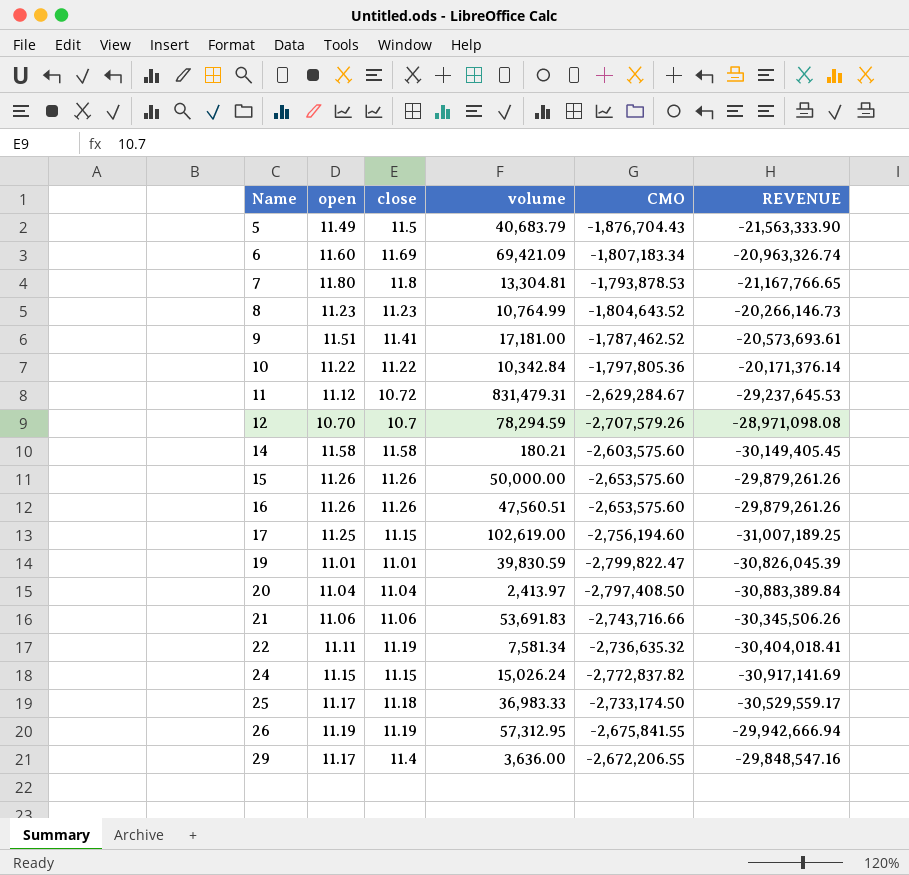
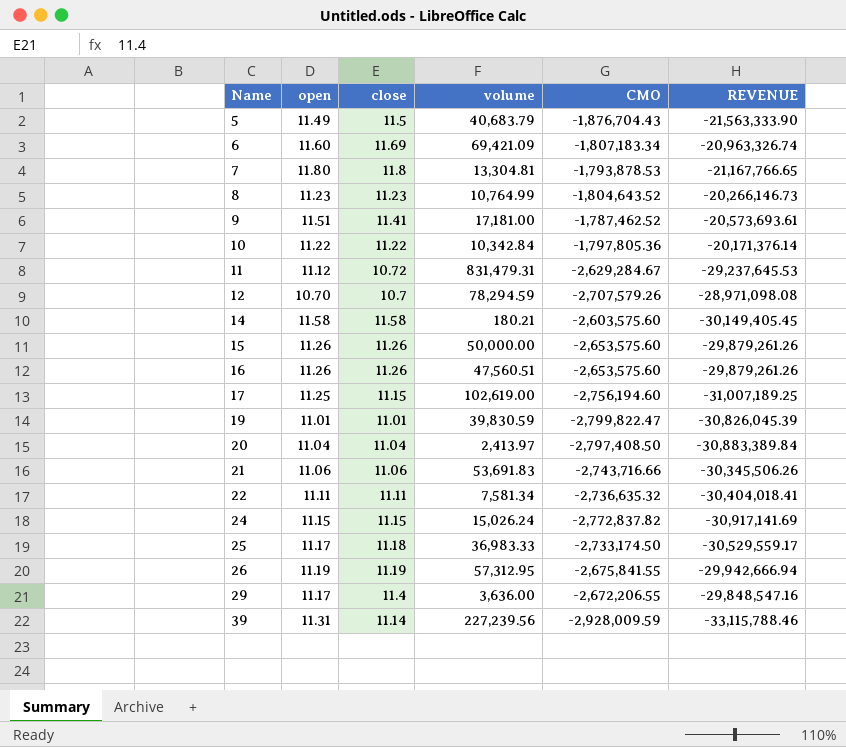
22 | close: 11.19 -> 11.11
row 39: none -> 11.31 | 11.14 | 227,239.56 | -2,928,009.59 | -33,115,788.46

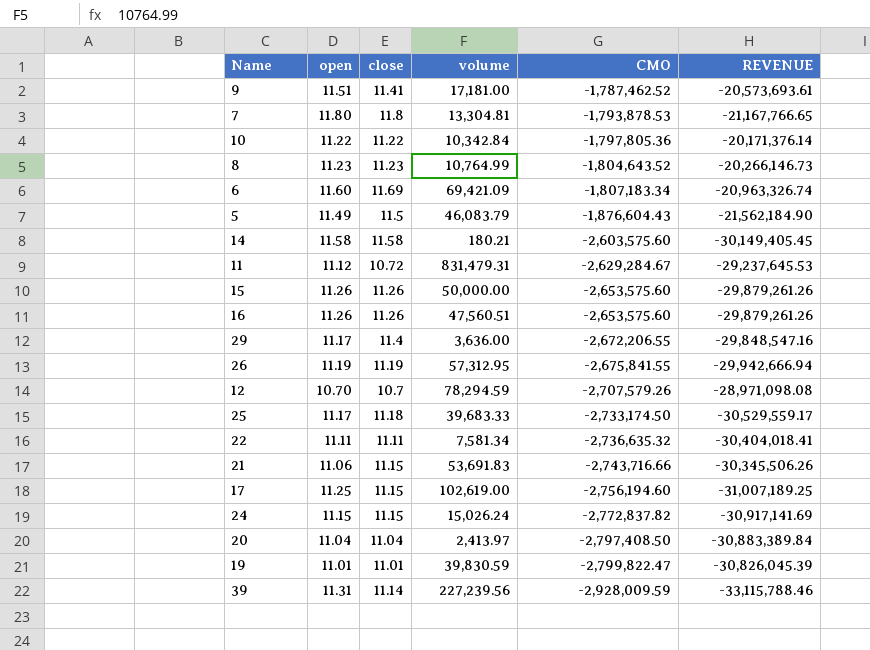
row order: Name ascending -> CMO descending
5 | volume: 40,683.79 -> 46,083.79
5 | CMO: -1,876,704.43 -> -1,876,604.43
5 | REVENUE: -21,563,333.90 -> -21,562,184.90
25 | volume: 36,983.33 -> 39,683.33
21 | close: 11.06 -> 11.15

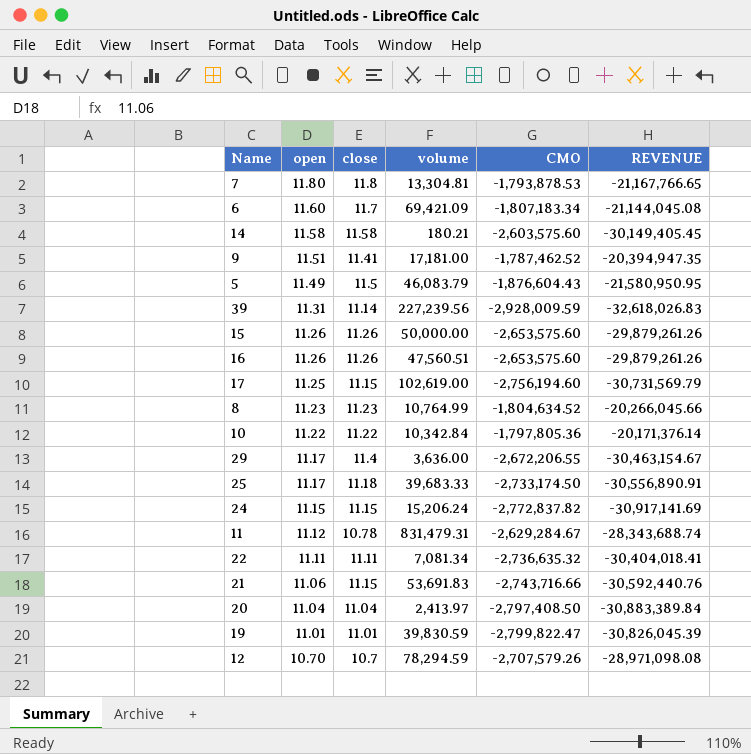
row order: CMO descending -> open descending
column REVENUE | formula: [open] * [CMO] -> [close] * [CMO]
row 26: 11.19 | 11.19 | 57,312.95 | -2,675,841.55 | -29,942,666.94 -> none
6 | close: 11.69 -> 11.7
8 | CMO: -1,804,643.52 -> -1,804,634.52
24 | volume: 15,026.24 -> 15,206.24
11 | close: 10.72 -> 10.78
22 | volume: 7,581.34 -> 7,081.34

